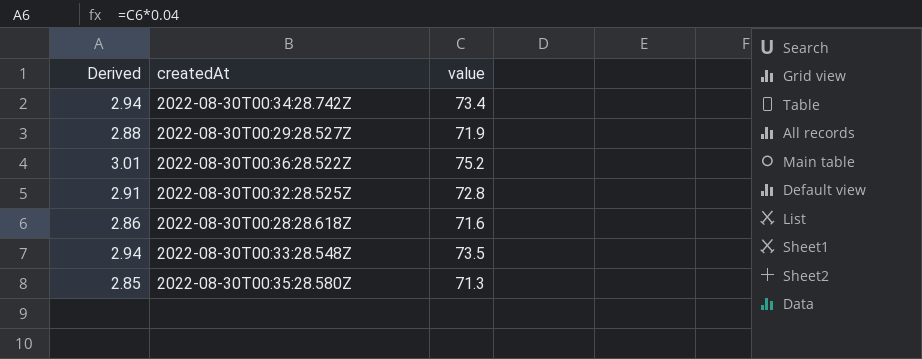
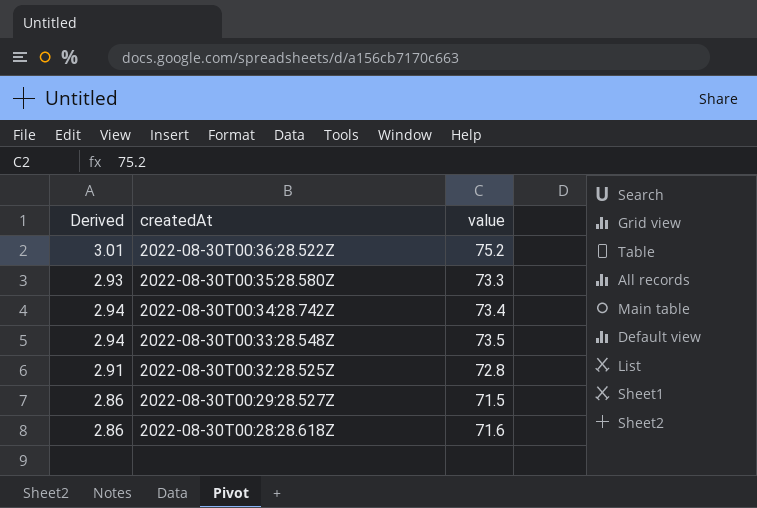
row order: none -> createdAt descending
2022-08-30T00:35:28.580Z | Derived: 2.85 -> 2.93
2022-08-30T00:35:28.580Z | value: 71.3 -> 73.3
2022-08-30T00:29:28.527Z | Derived: 2.88 -> 2.86
2022-08-30T00:29:28.527Z | value: 71.9 -> 71.5

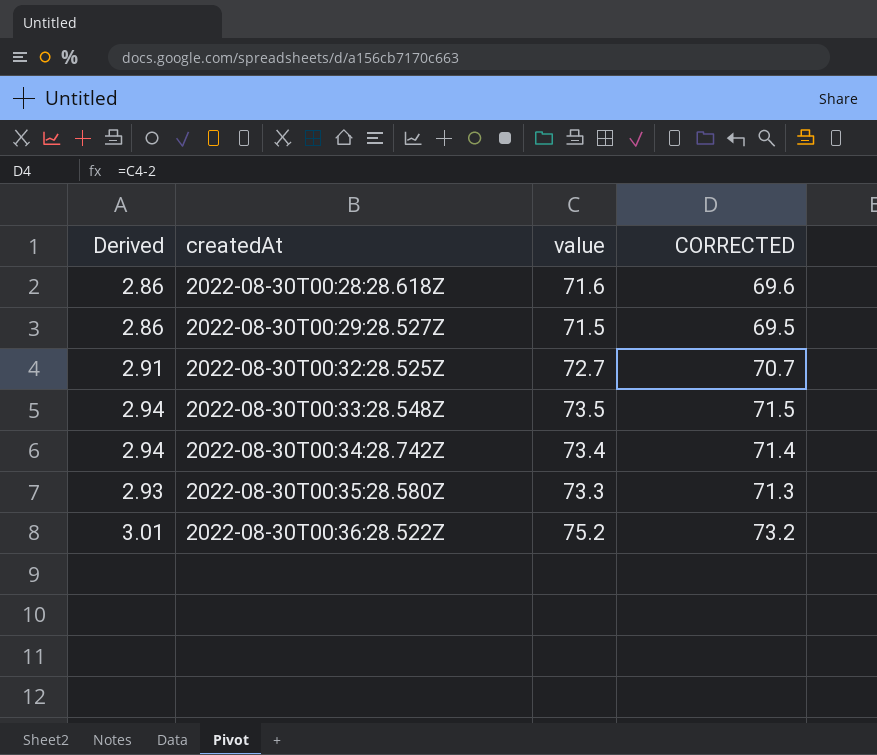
row order: createdAt descending -> createdAt ascending
column CORRECTED | formula: none -> [value] - 2
2022-08-30T00:32:28.525Z | value: 72.8 -> 72.7

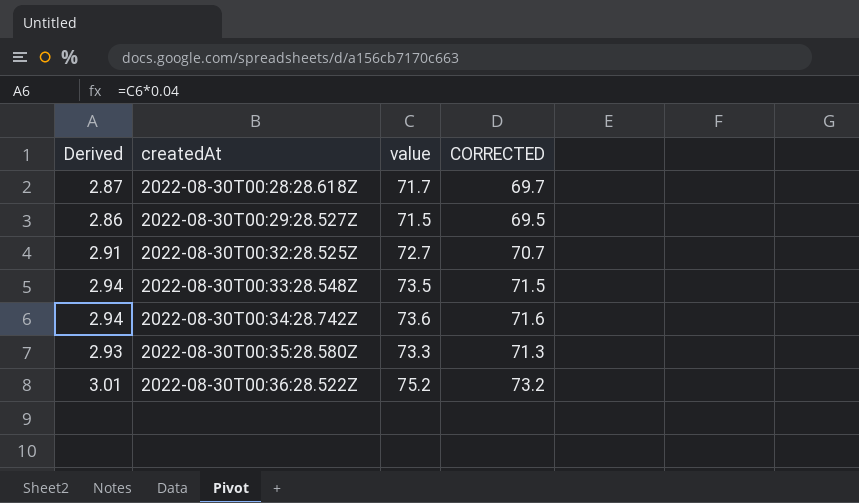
2022-08-30T00:28:28.618Z | Derived: 2.86 -> 2.87
2022-08-30T00:28:28.618Z | value: 71.6 -> 71.7
2022-08-30T00:28:28.618Z | CORRECTED: 69.6 -> 69.7
2022-08-30T00:34:28.742Z | value: 73.4 -> 73.6
2022-08-30T00:34:28.742Z | CORRECTED: 71.4 -> 71.6

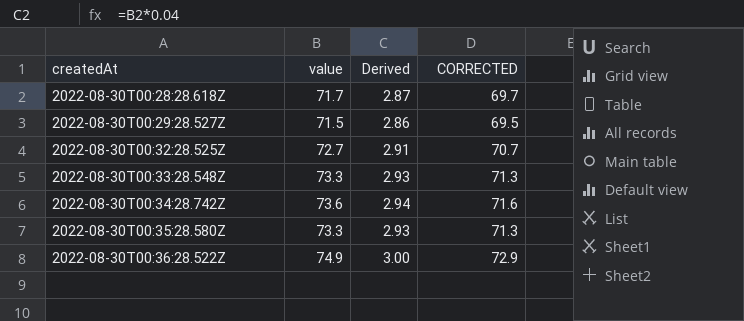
column Derived | position: 1 -> 3
2022-08-30T00:33:28.548Z | value: 73.5 -> 73.3
2022-08-30T00:33:28.548Z | Derived: 2.94 -> 2.93
2022-08-30T00:33:28.548Z | CORRECTED: 71.5 -> 71.3
2022-08-30T00:36:28.522Z | value: 75.2 -> 74.9
2022-08-30T00:36:28.522Z | Derived: 3.01 -> 3.00
2022-08-30T00:36:28.522Z | CORRECTED: 73.2 -> 72.9

